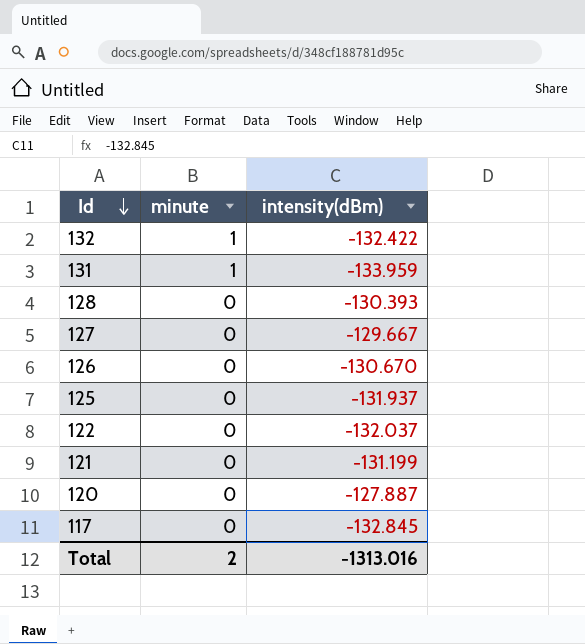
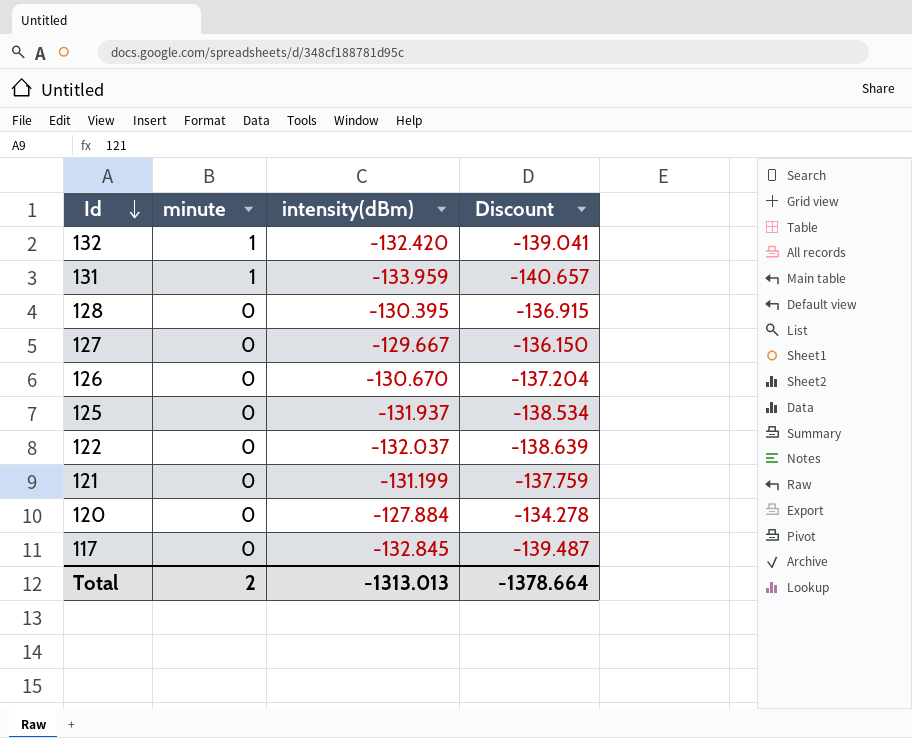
column Discount | formula: none -> [intensity(dBm)] * 1.05
132 | intensity(dBm): -132.422 -> -132.420
128 | intensity(dBm): -130.393 -> -130.395
120 | intensity(dBm): -127.887 -> -127.884
Total | intensity(dBm): -1313.016 -> -1313.013

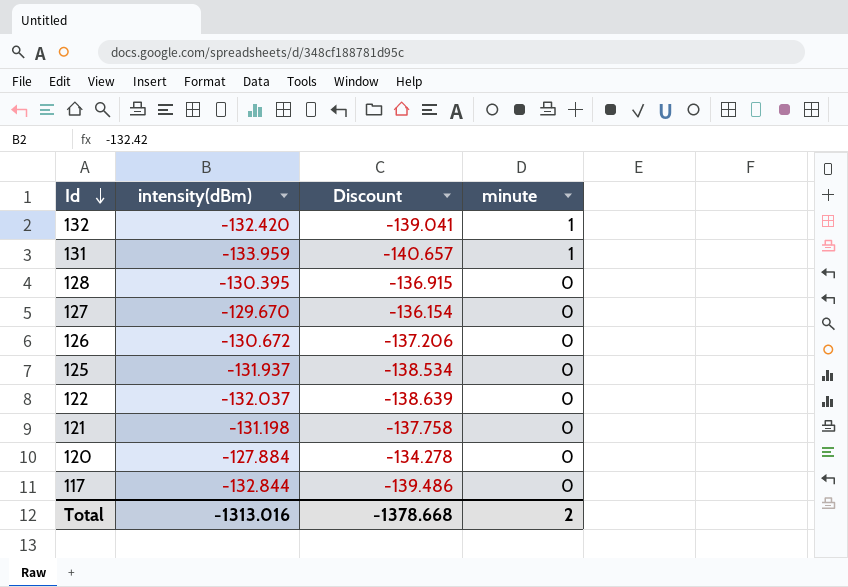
column minute | position: 2 -> 4
127 | intensity(dBm): -129.667 -> -129.670
127 | Discount: -136.150 -> -136.154
126 | intensity(dBm): -130.670 -> -130.672
126 | Discount: -137.204 -> -137.206
121 | intensity(dBm): -131.199 -> -131.198
121 | Discount: -137.759 -> -137.758
117 | intensity(dBm): -132.845 -> -132.844
117 | Discount: -139.487 -> -139.486
Total | intensity(dBm): -1313.013 -> -1313.016
Total | Discount: -1378.664 -> -1378.668

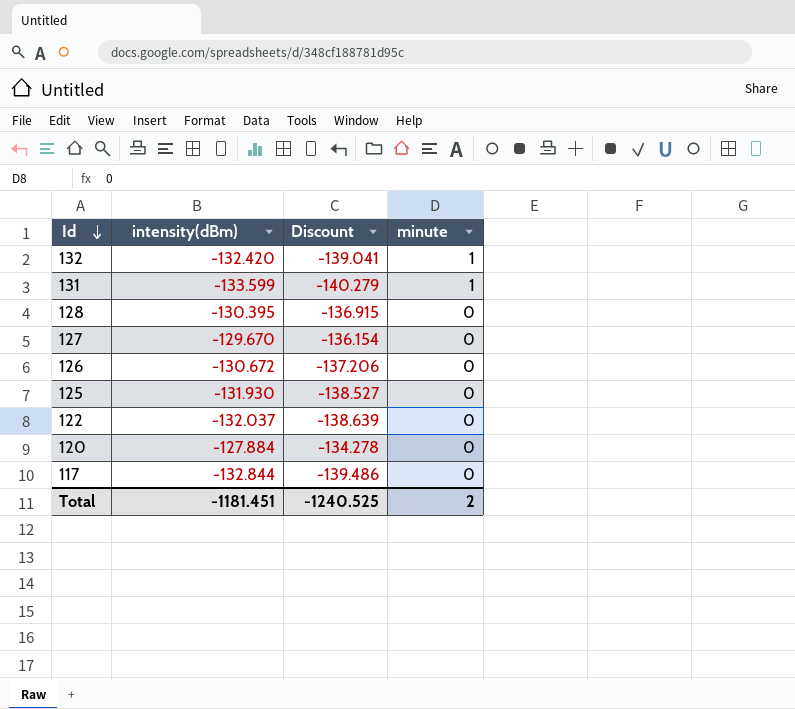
row 121: -131.198 | -137.758 | 0 -> none
131 | intensity(dBm): -133.959 -> -133.599
131 | Discount: -140.657 -> -140.279
125 | intensity(dBm): -131.937 -> -131.930
125 | Discount: -138.534 -> -138.527
Total | intensity(dBm): -1313.016 -> -1181.451
Total | Discount: -1378.668 -> -1240.525

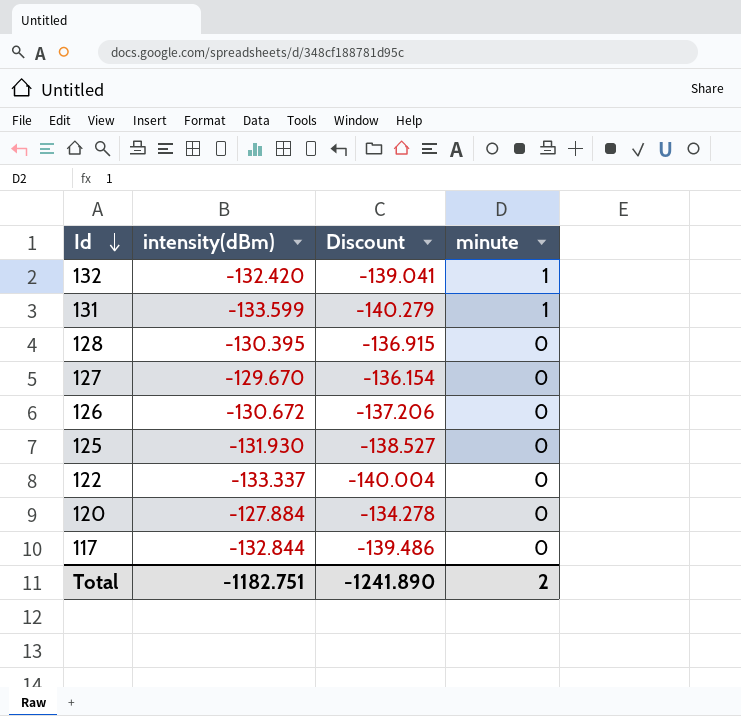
122 | intensity(dBm): -132.037 -> -133.337
122 | Discount: -138.639 -> -140.004
Total | intensity(dBm): -1181.451 -> -1182.751
Total | Discount: -1240.525 -> -1241.890

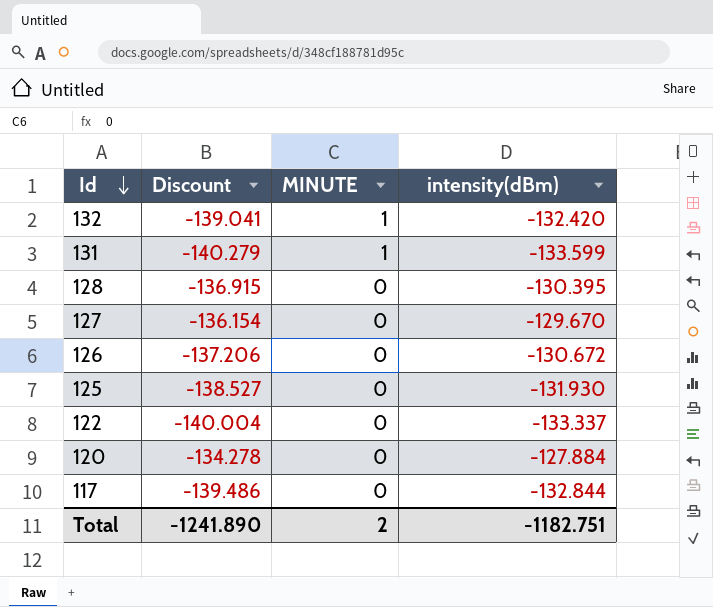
column name: minute -> MINUTE
column intensity(dBm) | position: 2 -> 4

